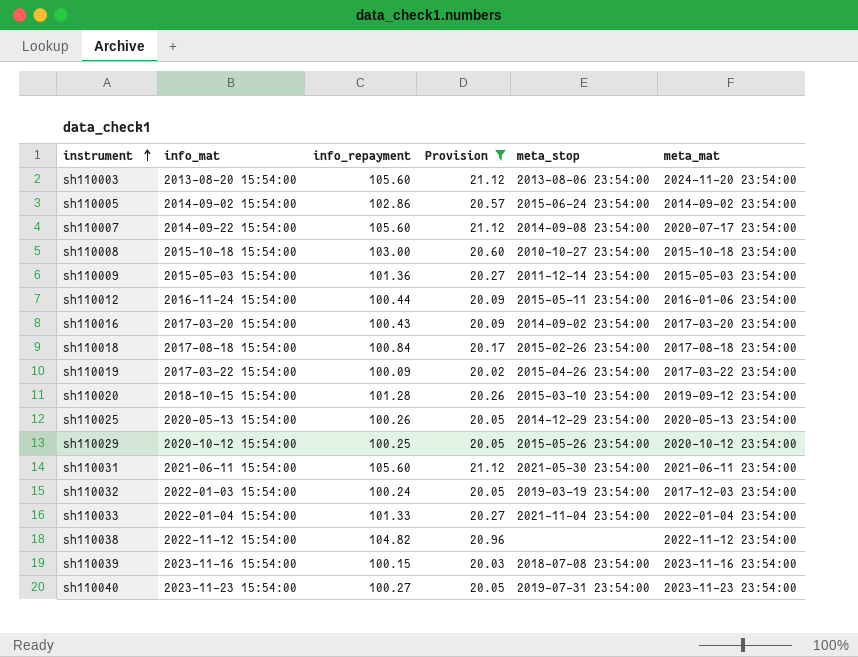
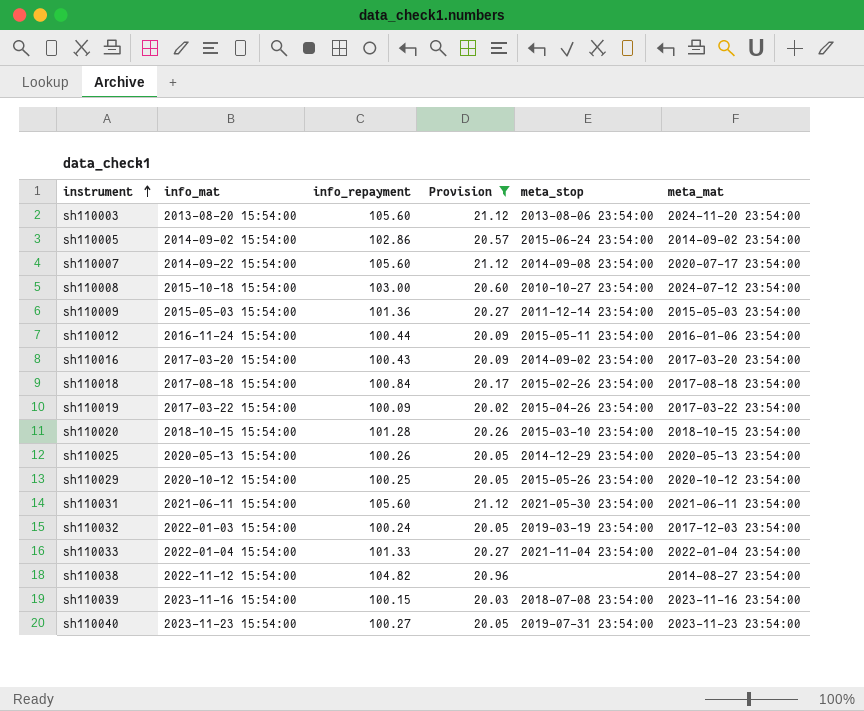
sh110008 | meta_mat: 2015-10-18 23:54:00 -> 2024-07-12 23:54:00
sh110020 | meta_mat: 2019-09-12 23:54:00 -> 2018-10-15 23:54:00
sh110038 | meta_mat: 2022-11-12 23:54:00 -> 2014-08-27 23:54:00

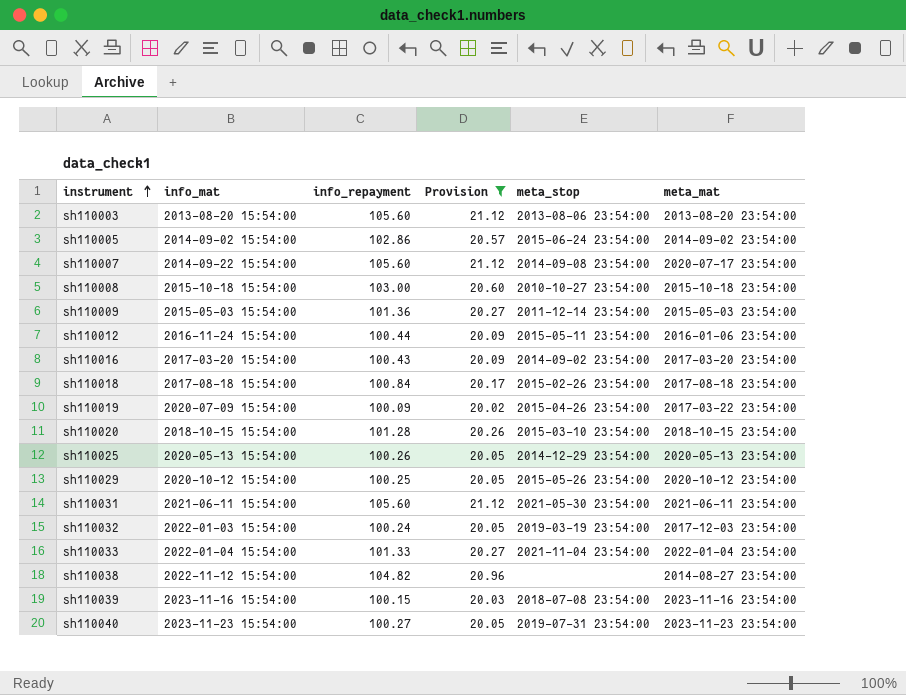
sh110003 | meta_mat: 2024-11-20 23:54:00 -> 2013-08-20 23:54:00
sh110008 | meta_mat: 2024-07-12 23:54:00 -> 2015-10-18 23:54:00
sh110019 | info_mat: 2017-03-22 15:54:00 -> 2020-07-09 15:54:00

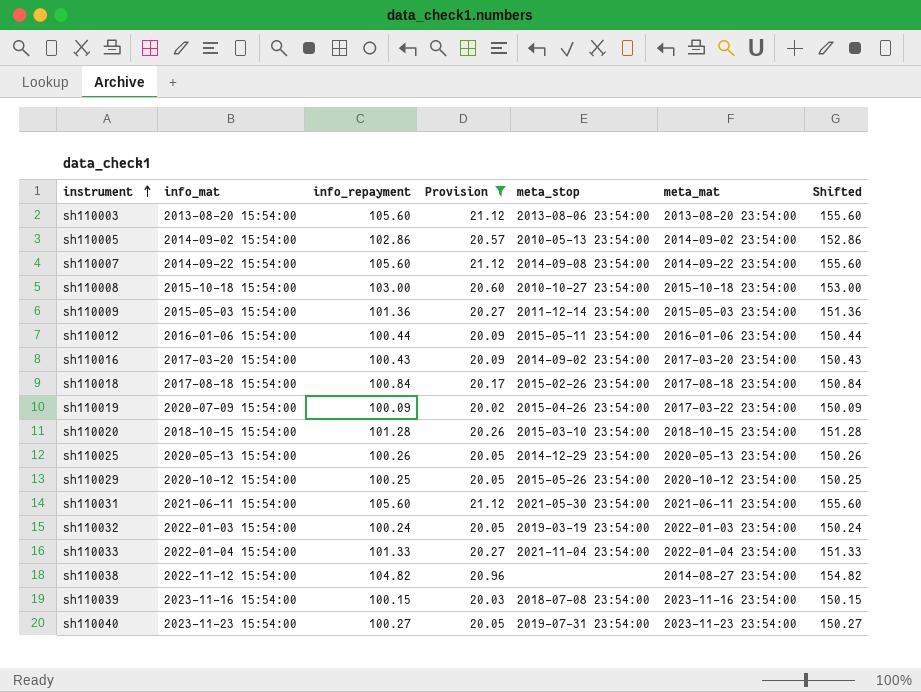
column Shifted | formula: none -> [info_repayment] + 50
sh110005 | meta_stop: 2015-06-24 23:54:00 -> 2010-05-13 23:54:00
sh110007 | meta_mat: 2020-07-17 23:54:00 -> 2014-09-22 23:54:00
sh110012 | info_mat: 2016-11-24 15:54:00 -> 2016-01-06 15:54:00
sh110032 | meta_mat: 2017-12-03 23:54:00 -> 2022-01-03 23:54:00

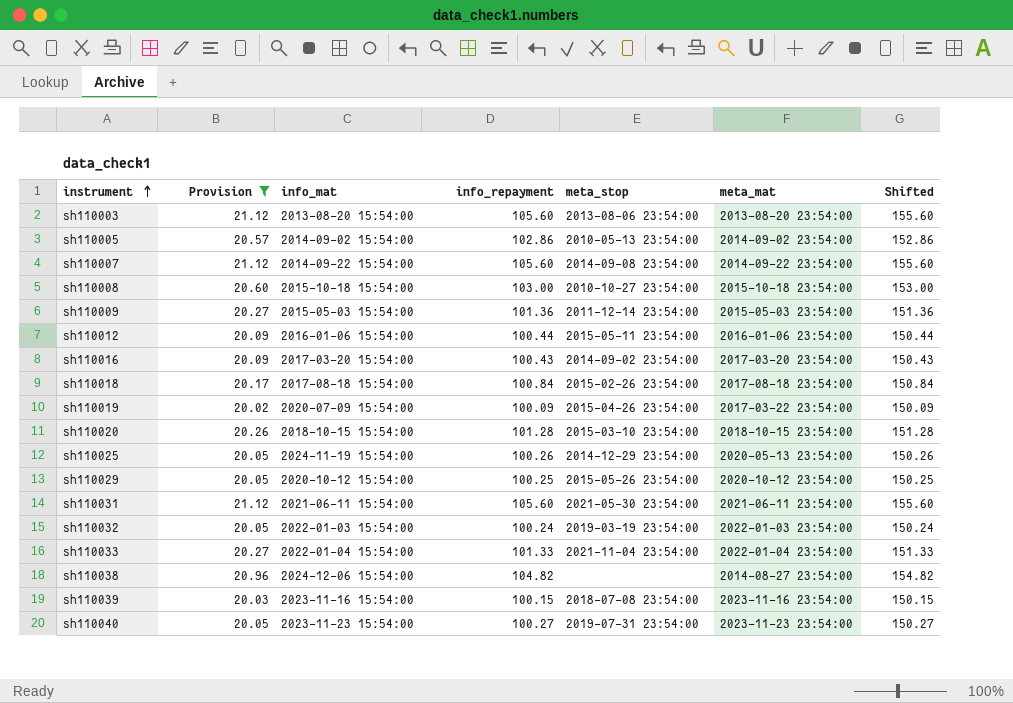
column Provision | position: 4 -> 2
sh110025 | info_mat: 2020-05-13 15:54:00 -> 2024-11-19 15:54:00
sh110038 | info_mat: 2022-11-12 15:54:00 -> 2024-12-06 15:54:00

